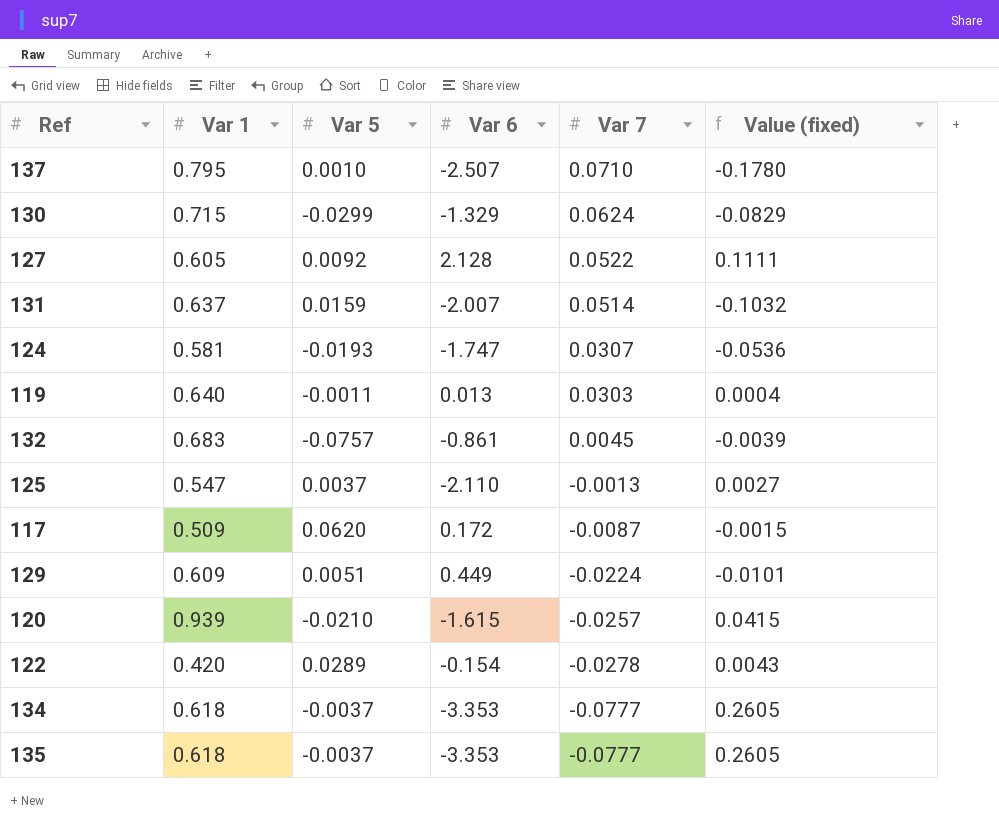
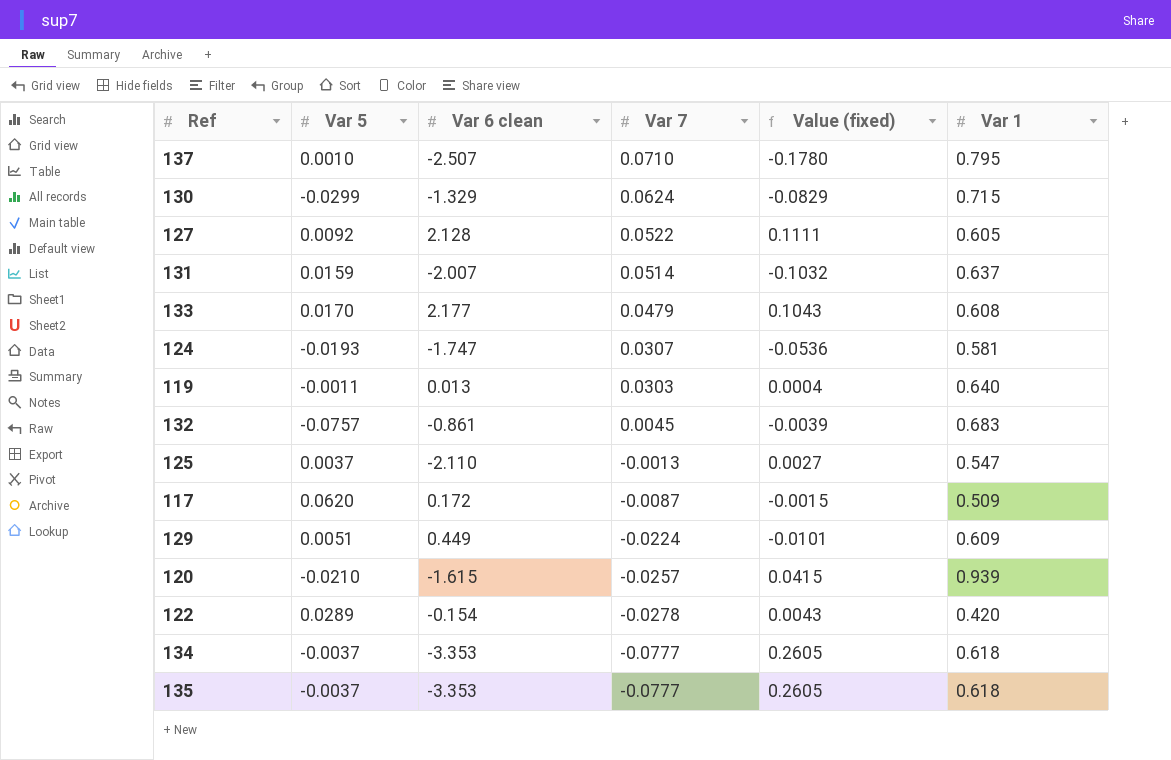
column name: Var 6 -> Var 6 clean
column Var 1 | position: 2 -> 6
row 133: none -> 0.0170 | 2.177 | 0.0479 | 0.1043 | 0.608

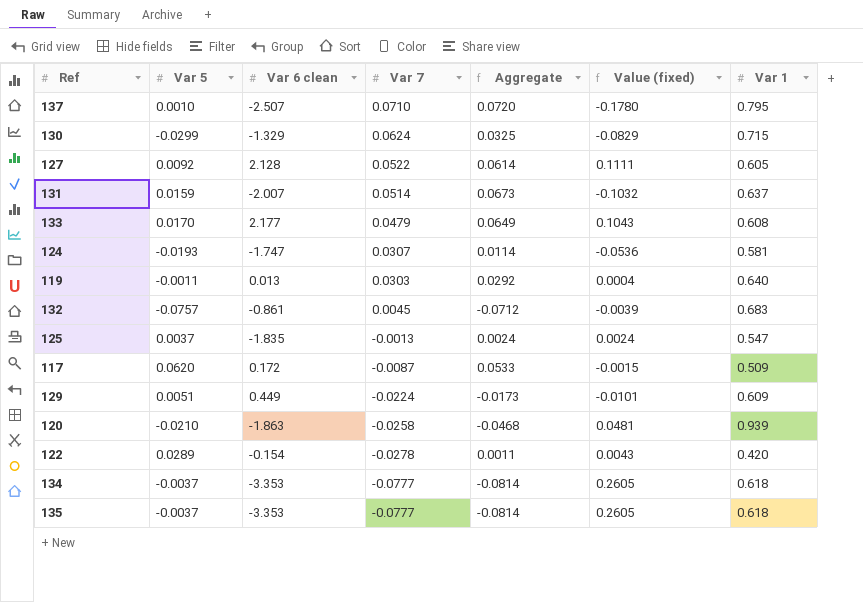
column Aggregate | formula: none -> [Var 5] + [Var 7]
125 | Var 6 clean: -2.110 -> -1.835
125 | Value (fixed): 0.0027 -> 0.0024
120 | Var 6 clean: -1.615 -> -1.863
120 | Var 7: -0.0257 -> -0.0258
120 | Value (fixed): 0.0415 -> 0.0481

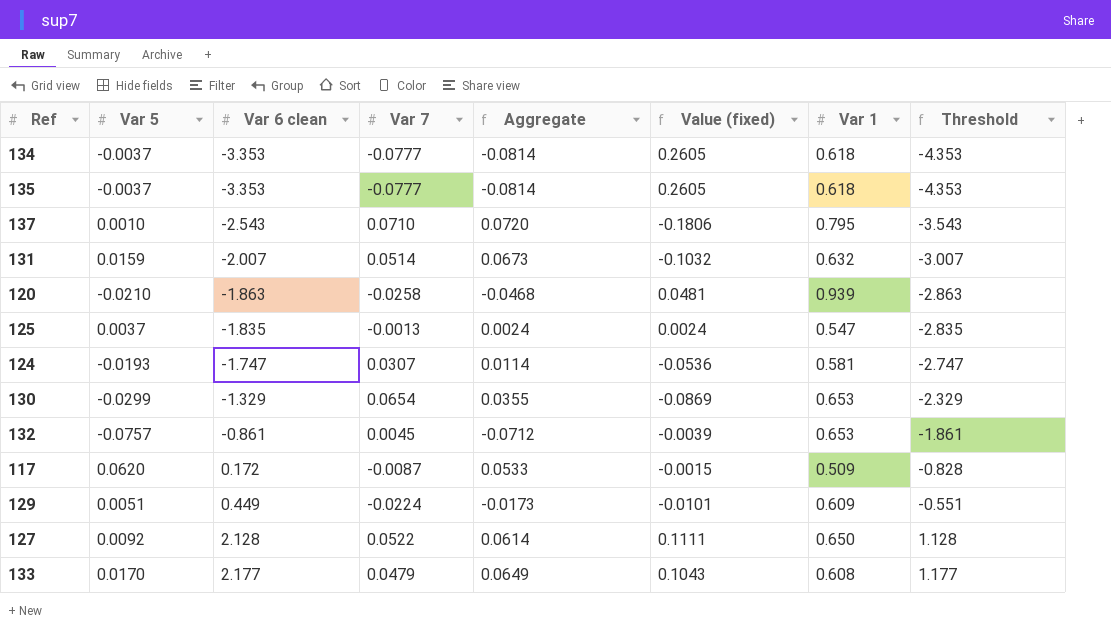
row order: Var 7 descending -> Var 6 clean ascending
column Threshold | formula: none -> [Var 6 clean] - 1
row 119: -0.0011 | 0.013 | 0.0303 | 0.0292 | 0.0004 | 0.640 -> none
row 122: 0.0289 | -0.154 | -0.0278 | 0.0011 | 0.0043 | 0.420 -> none
137 | Var 6 clean: -2.507 -> -2.543
137 | Value (fixed): -0.1780 -> -0.1806
131 | Var 1: 0.637 -> 0.632
130 | Var 7: 0.0624 -> 0.0654
130 | Aggregate: 0.0325 -> 0.0355
130 | Value (fixed): -0.0829 -> -0.0869
130 | Var 1: 0.715 -> 0.653
132 | Var 1: 0.683 -> 0.653
127 | Var 1: 0.605 -> 0.650

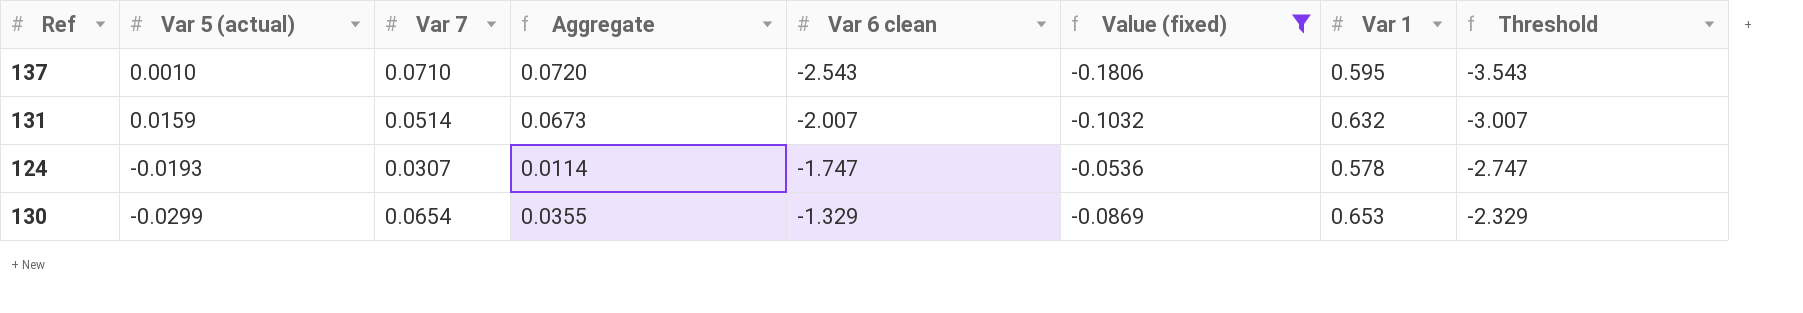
filter: none -> Value (fixed) <= -0.0536
column name: Var 5 -> Var 5 (actual)
column Var 6 clean | position: 3 -> 5
137 | Var 1: 0.795 -> 0.595
124 | Var 1: 0.581 -> 0.578

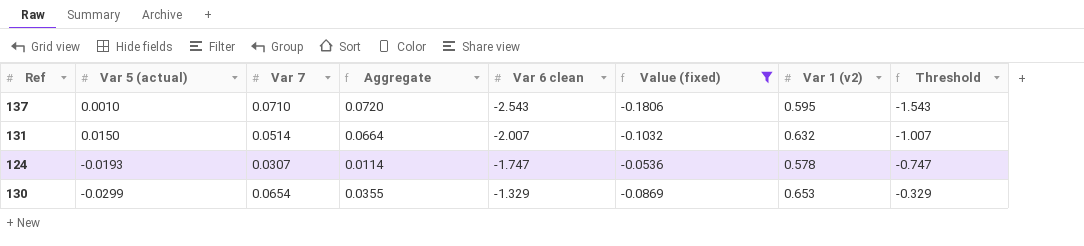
column name: Var 1 -> Var 1 (v2)
column Threshold | formula: [Var 6 clean] - 1 -> [Var 6 clean] + 1
131 | Var 5 (actual): 0.0159 -> 0.0150
131 | Aggregate: 0.0673 -> 0.0664

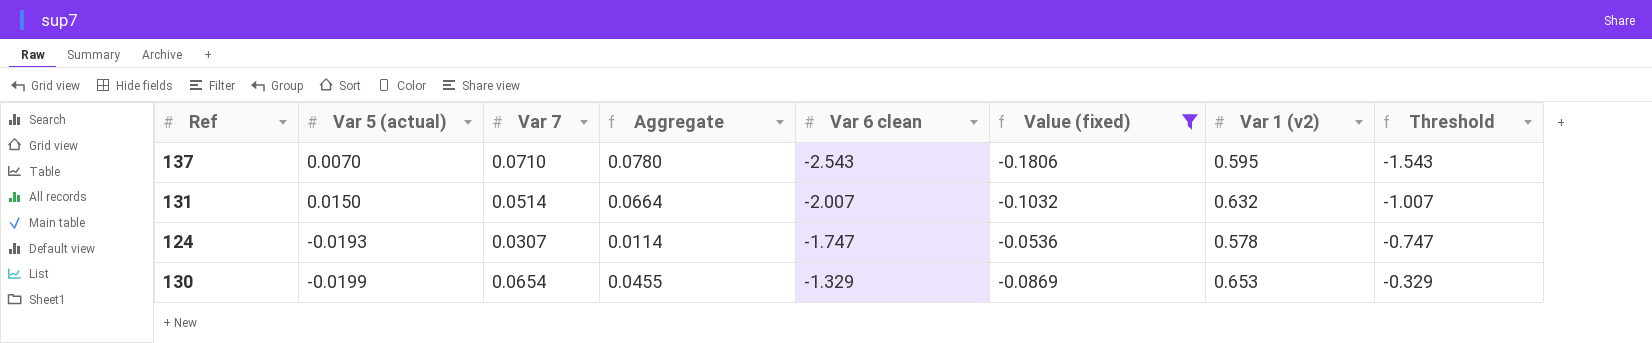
137 | Var 5 (actual): 0.0010 -> 0.0070
137 | Aggregate: 0.0720 -> 0.0780
130 | Var 5 (actual): -0.0299 -> -0.0199
130 | Aggregate: 0.0355 -> 0.0455

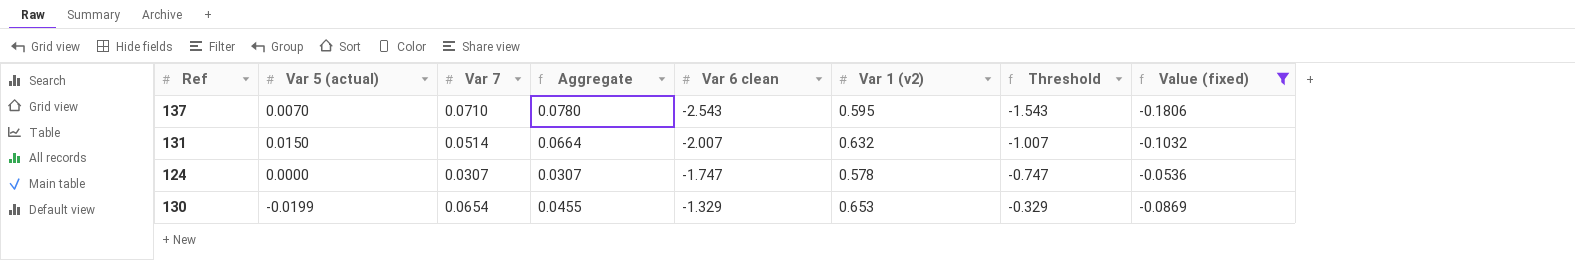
column Value (fixed) | position: 6 -> 8
124 | Var 5 (actual): -0.0193 -> 0.0000
124 | Aggregate: 0.0114 -> 0.0307

